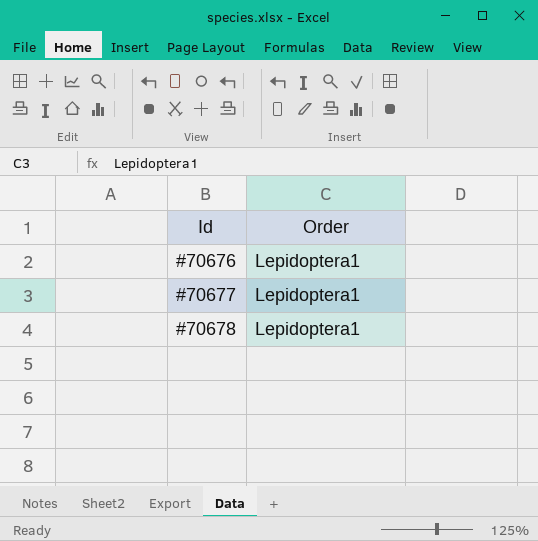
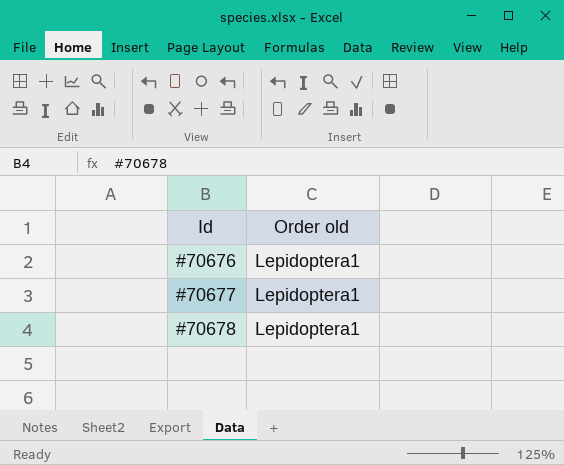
column name: Order -> Order old

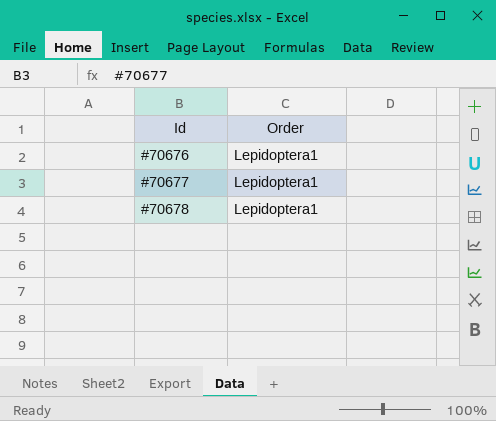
column name: Order old -> Order

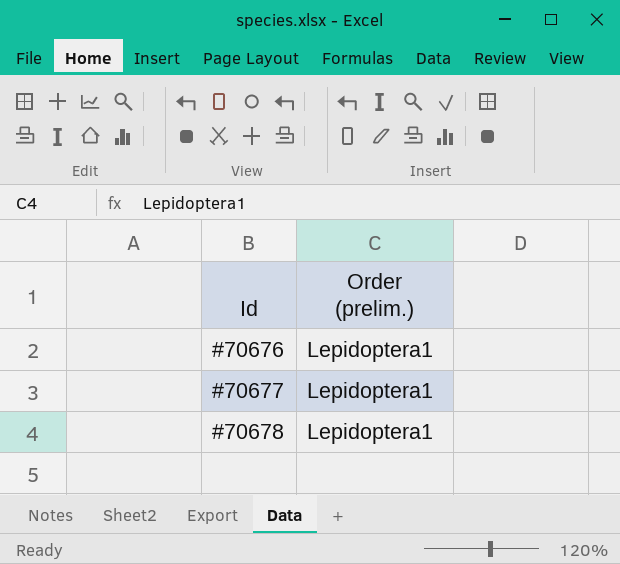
column name: Order -> Order (prelim.)

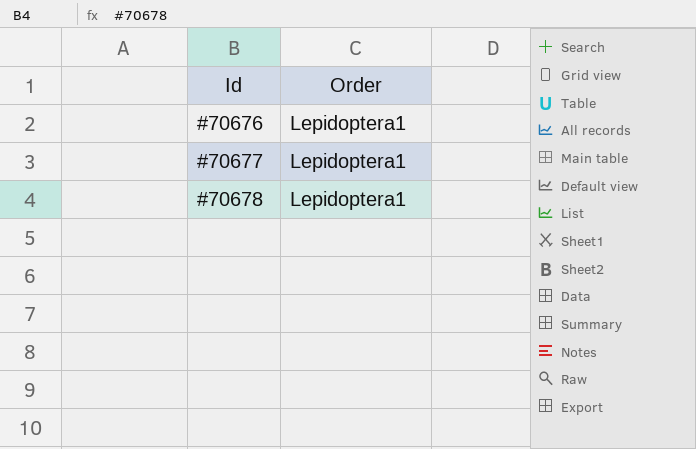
column name: Order (prelim.) -> Order

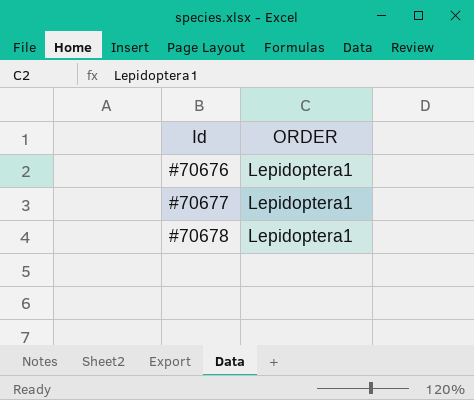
column name: Order -> ORDER

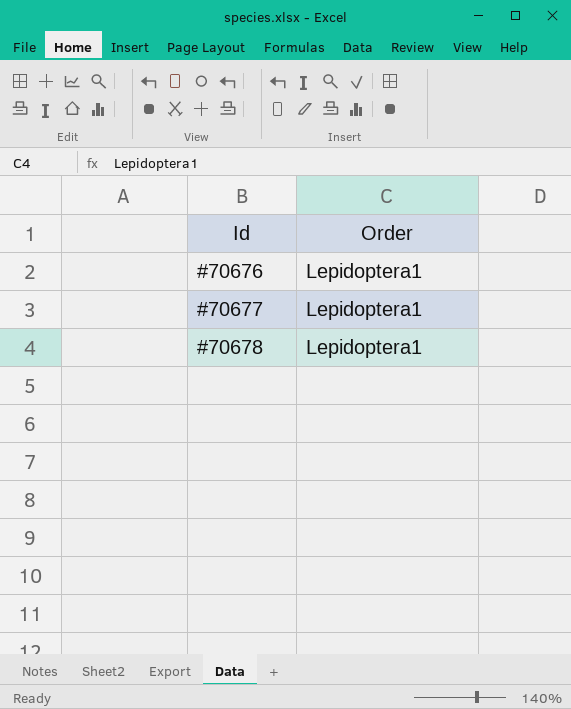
column name: ORDER -> Order

